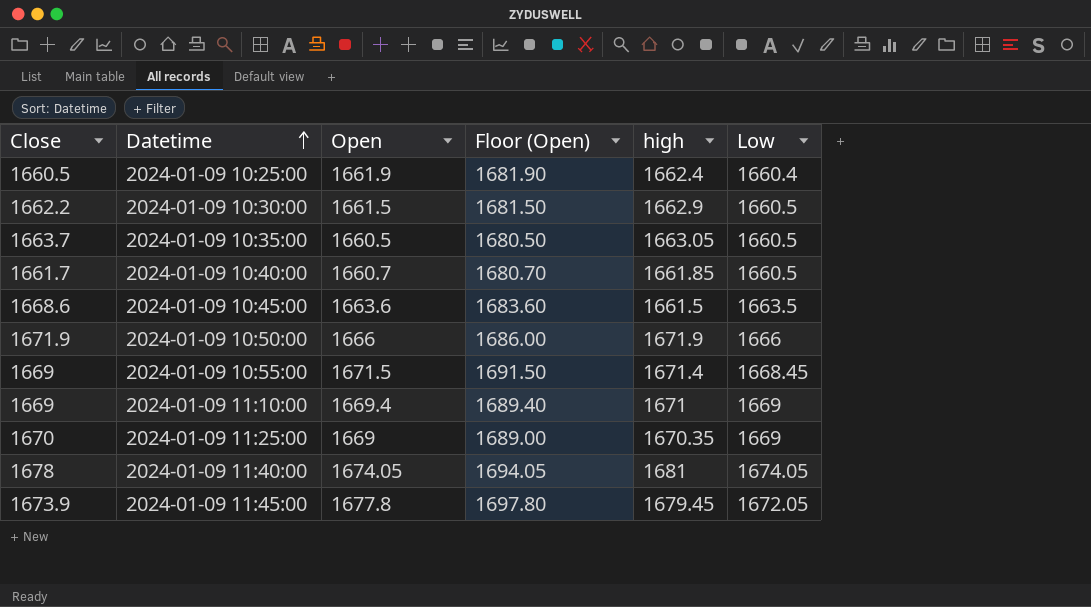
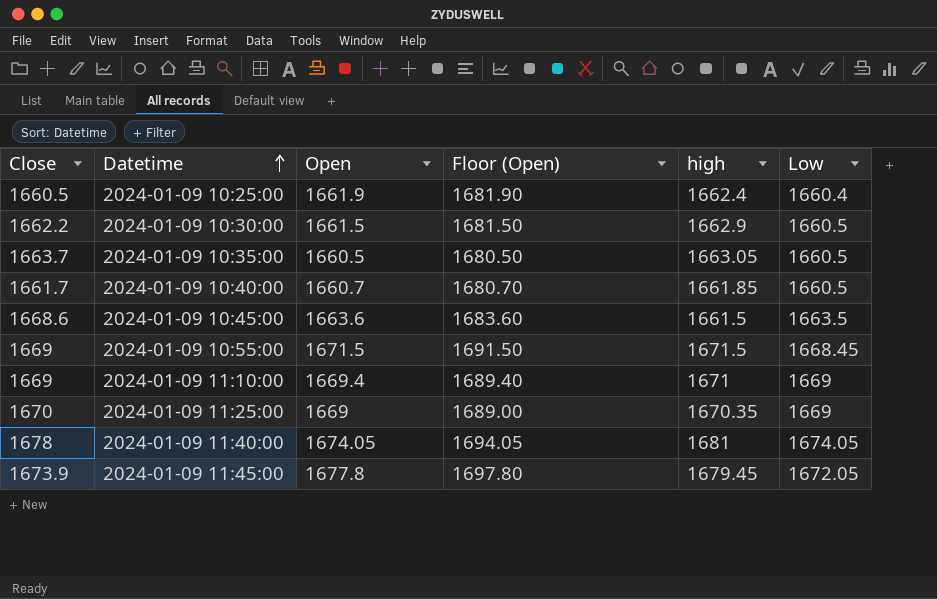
row 2024-01-09 10:50:00: 1671.9 | 1666 | 1686.00 | 1671.9 | 1666 -> none
2024-01-09 10:55:00 | high: 1671.4 -> 1671.5

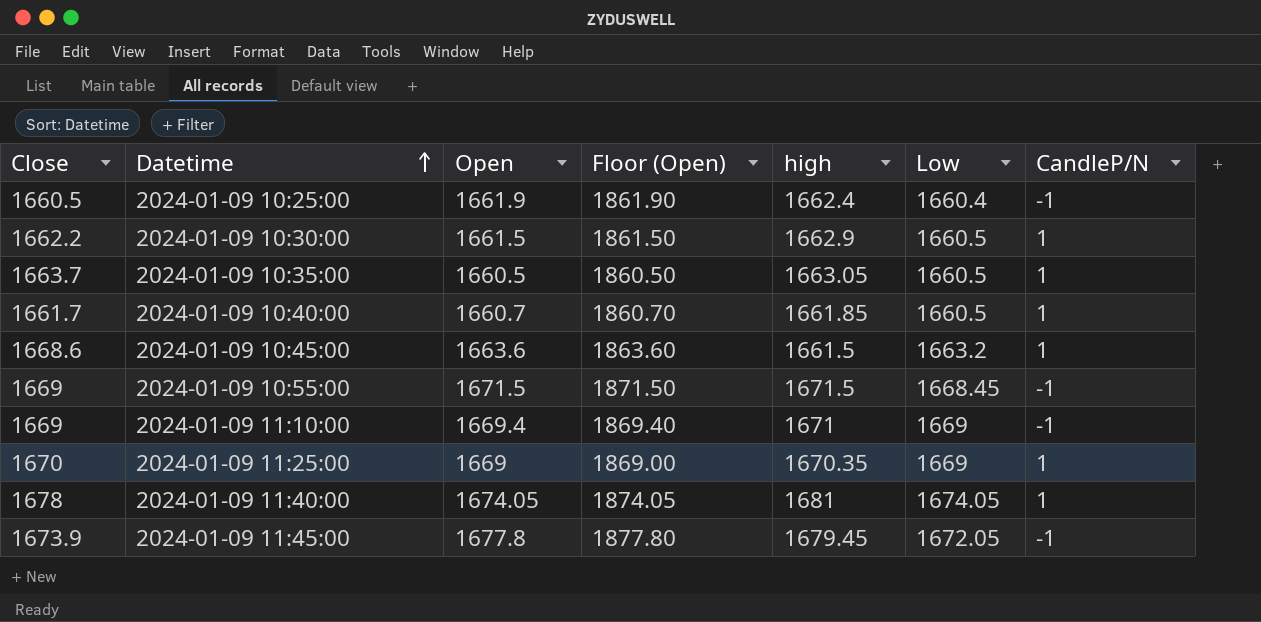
column Floor (Open) | formula: [Open] + 20 -> [Open] + 200
column CandleP/N | position: none -> 7
2024-01-09 10:45:00 | Low: 1663.5 -> 1663.2

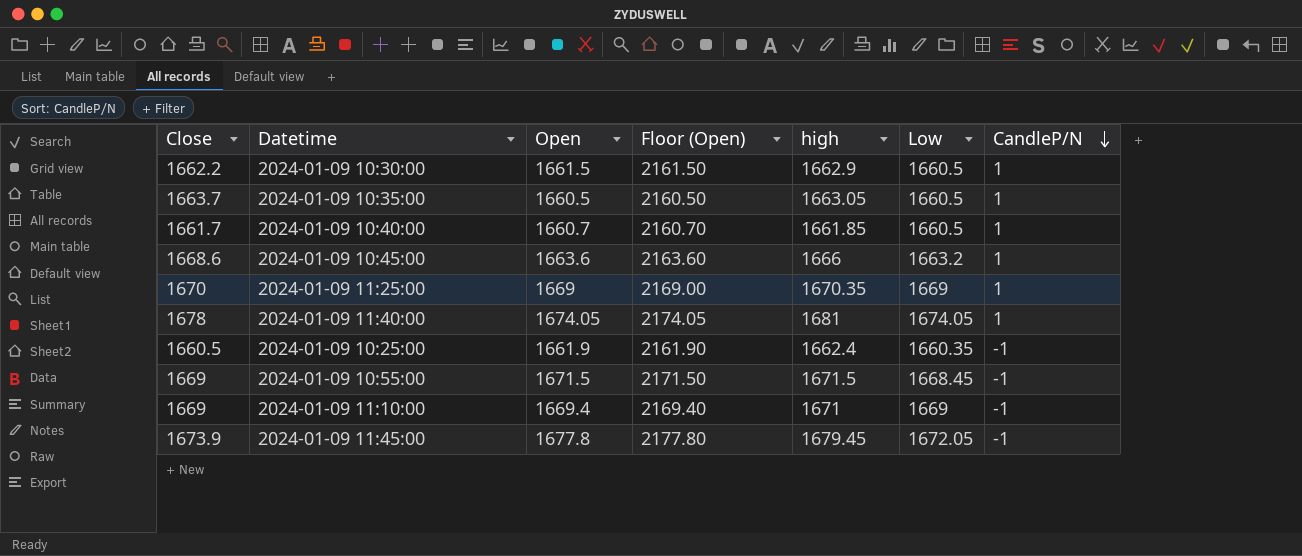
row order: Datetime ascending -> CandleP/N descending
column Floor (Open) | formula: [Open] + 200 -> [Open] + 500
2024-01-09 10:45:00 | high: 1661.5 -> 1666
2024-01-09 10:25:00 | Low: 1660.4 -> 1660.35

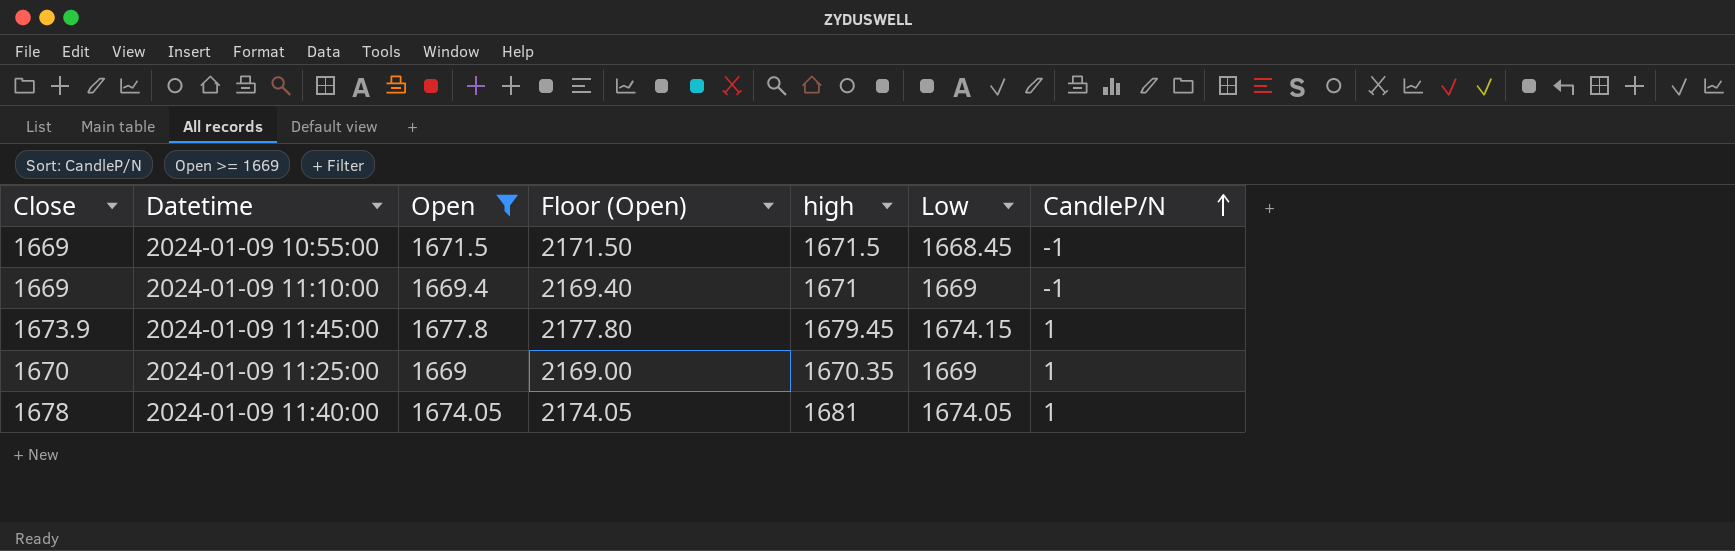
filter: none -> Open >= 1669
row order: CandleP/N descending -> CandleP/N ascending
2024-01-09 11:45:00 | Low: 1672.05 -> 1674.15
2024-01-09 11:45:00 | CandleP/N: -1 -> 1

